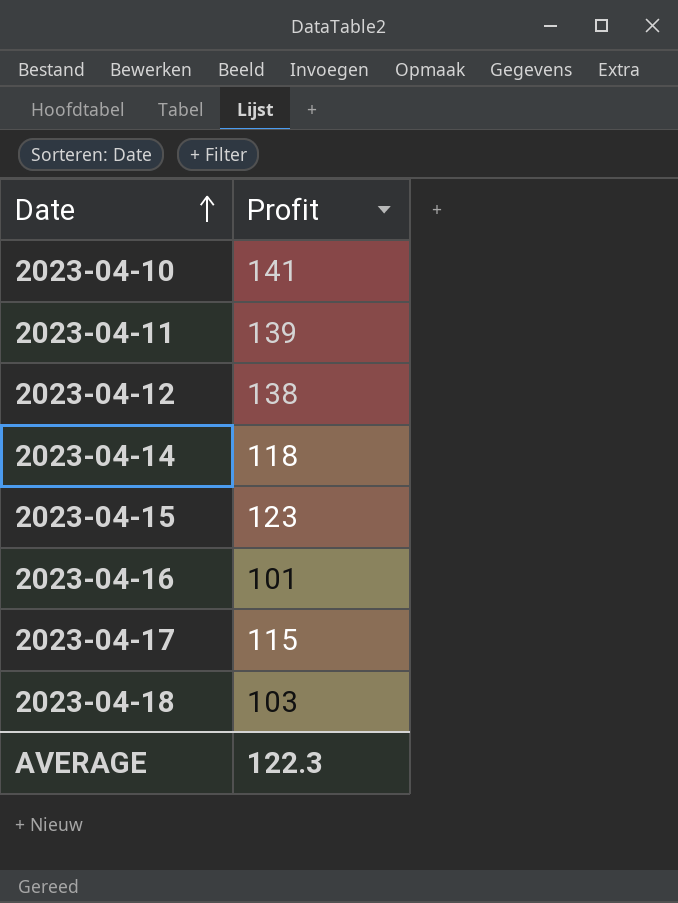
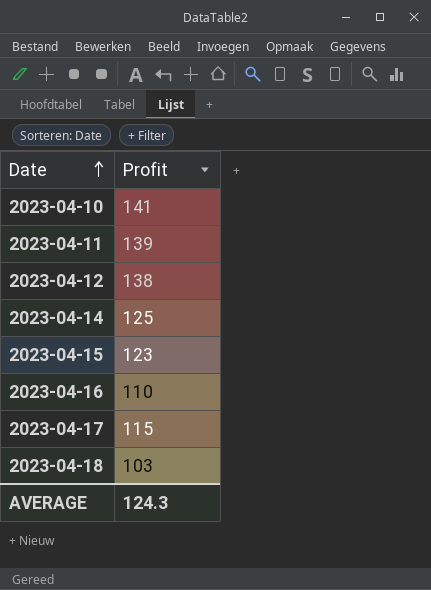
2023-04-14 | Profit: 118 -> 125
2023-04-16 | Profit: 101 -> 110
AVERAGE | Profit: 122.3 -> 124.3

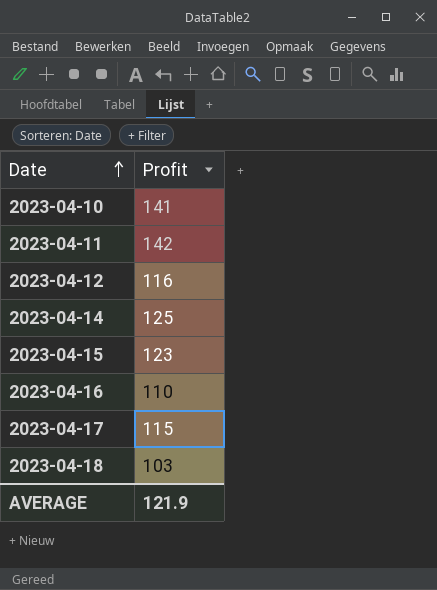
2023-04-11 | Profit: 139 -> 142
2023-04-12 | Profit: 138 -> 116
AVERAGE | Profit: 124.3 -> 121.9

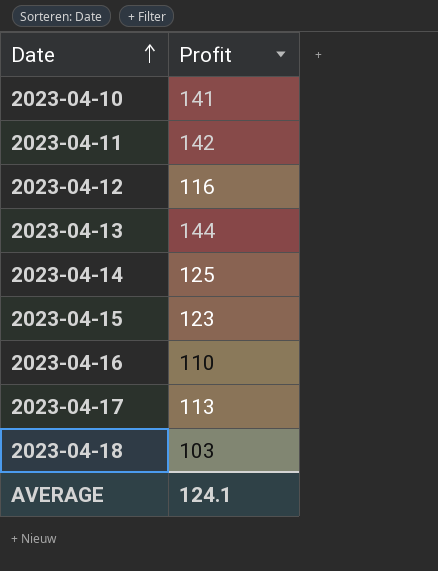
row 2023-04-13: none -> 144
2023-04-17 | Profit: 115 -> 113
AVERAGE | Profit: 121.9 -> 124.1

